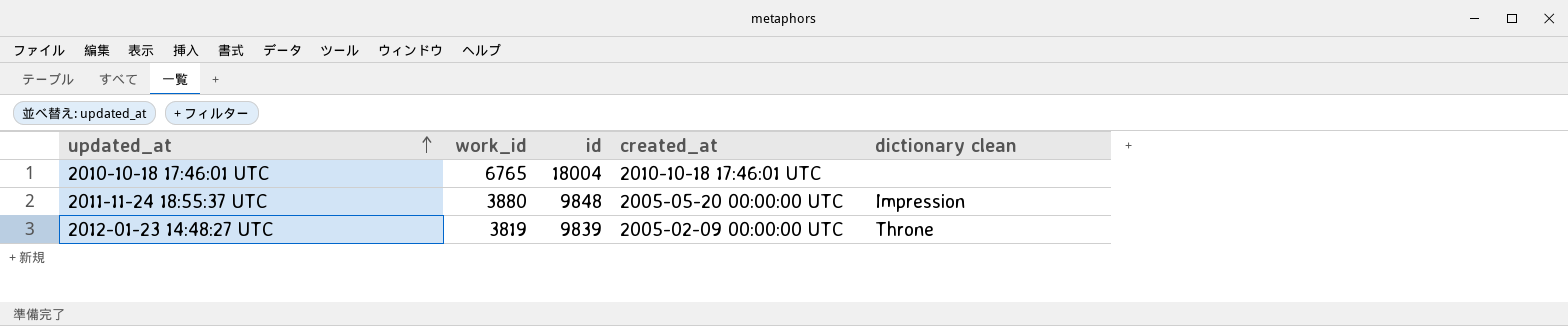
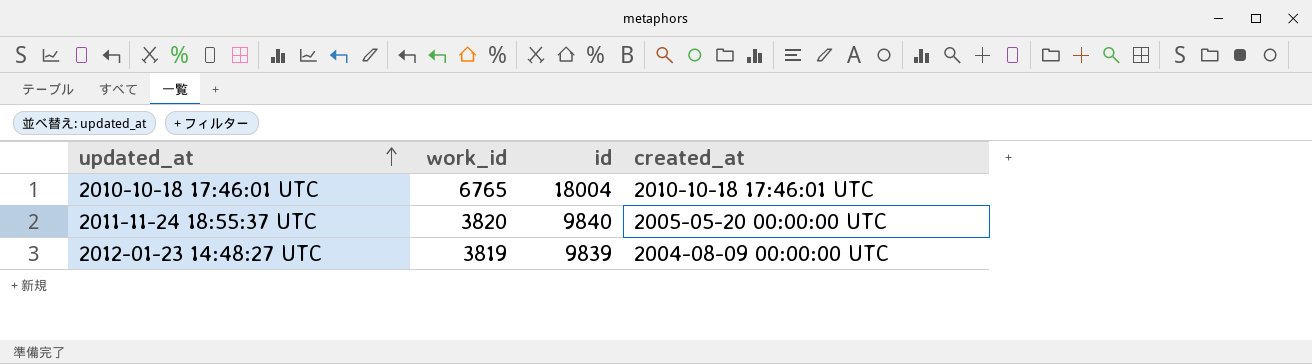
column dictionary clean | position: 5 -> none
2011-11-24 18:55:37 UTC | work_id: 3880 -> 3820
2011-11-24 18:55:37 UTC | id: 9848 -> 9840
2012-01-23 14:48:27 UTC | created_at: 2005-02-09 00:00:00 UTC -> 2004-08-09 00:00:00 UTC

